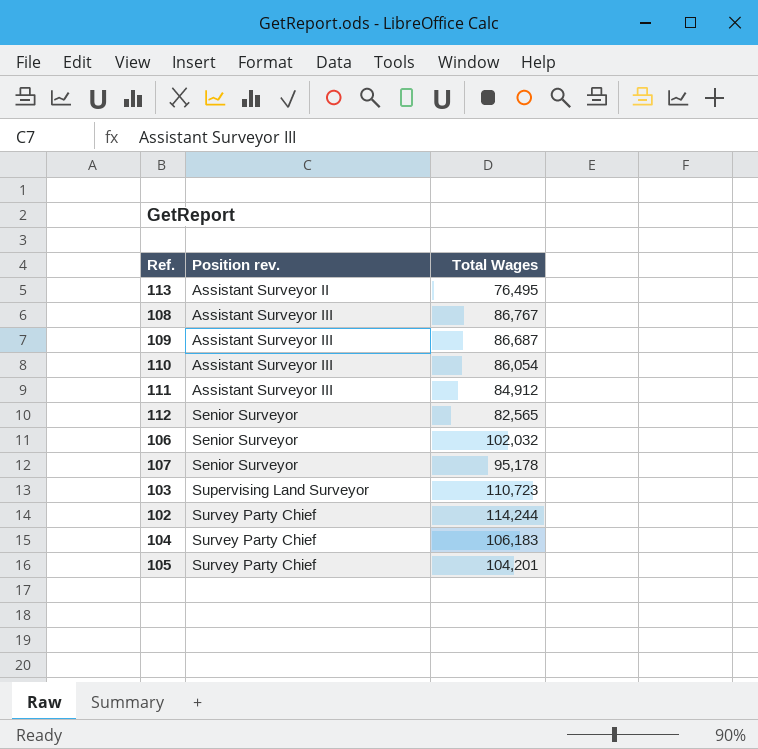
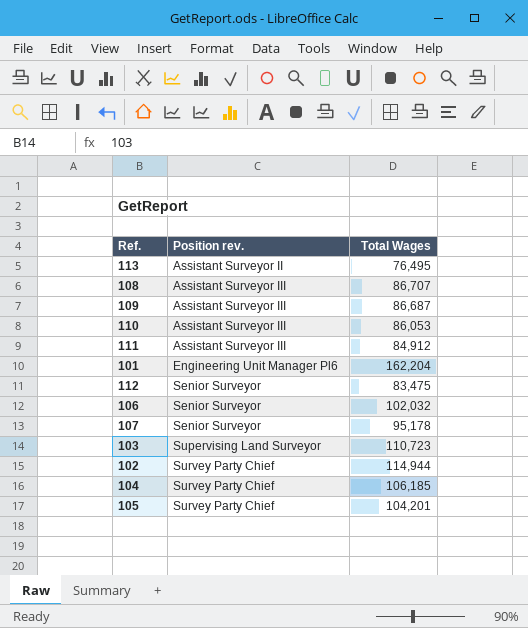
108 | Total Wages: 86,767 -> 86,707
110 | Total Wages: 86,054 -> 86,053
row 101: none -> Engineering Unit Manager Pl6 | 162,204
112 | Total Wages: 82,565 -> 83,475
102 | Total Wages: 114,244 -> 114,944
104 | Total Wages: 106,183 -> 106,185

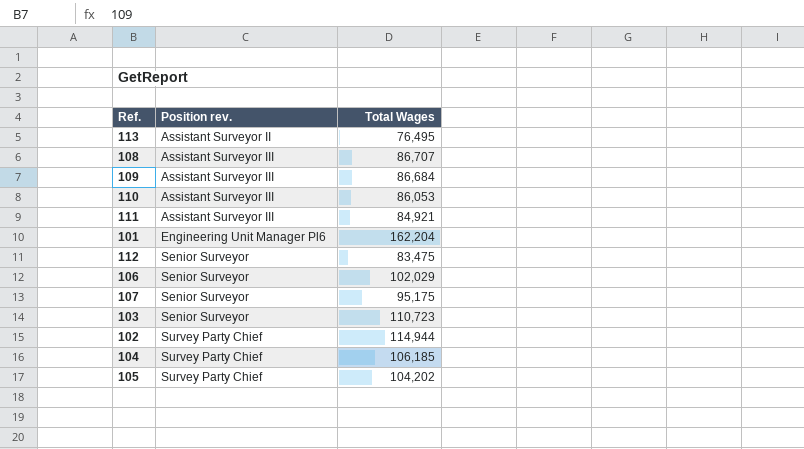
109 | Total Wages: 86,687 -> 86,684
111 | Total Wages: 84,912 -> 84,921
106 | Total Wages: 102,032 -> 102,029
107 | Total Wages: 95,178 -> 95,175
103 | Position rev.: Supervising Land Surveyor -> Senior Surveyor
105 | Total Wages: 104,201 -> 104,202

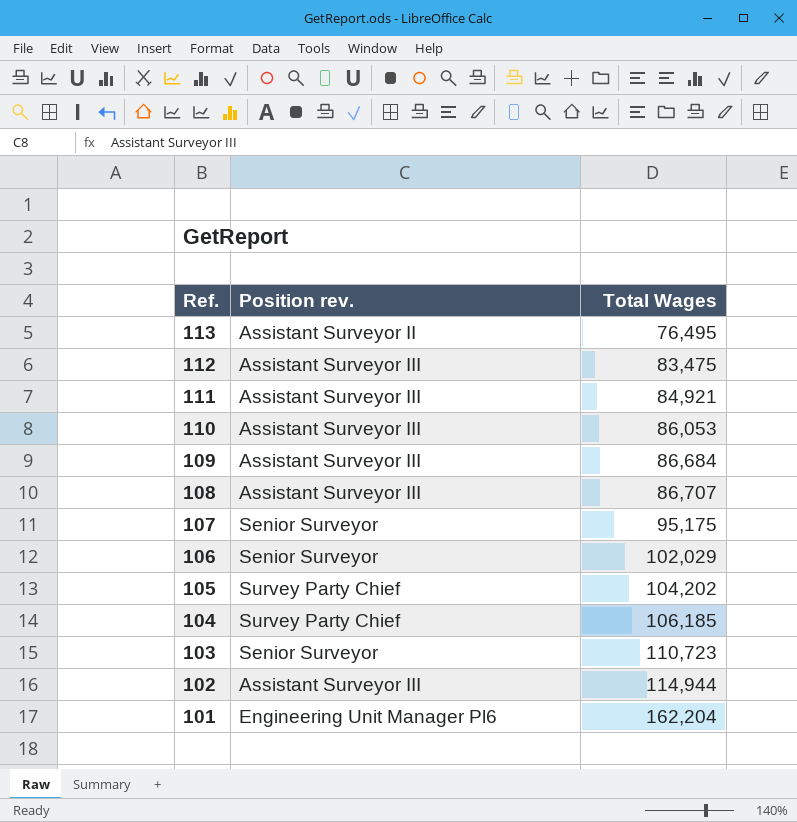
row order: Position rev. ascending -> Ref. descending
112 | Position rev.: Senior Surveyor -> Assistant Surveyor III
102 | Position rev.: Survey Party Chief -> Assistant Surveyor III

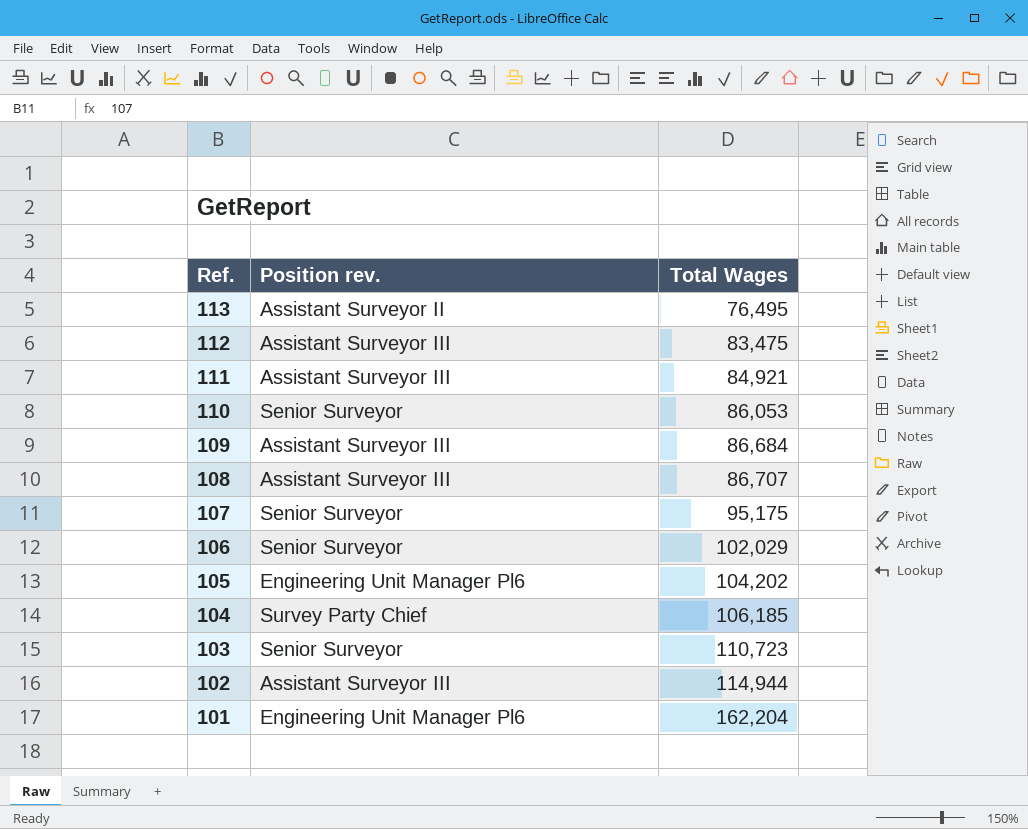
110 | Position rev.: Assistant Surveyor III -> Senior Surveyor
105 | Position rev.: Survey Party Chief -> Engineering Unit Manager Pl6

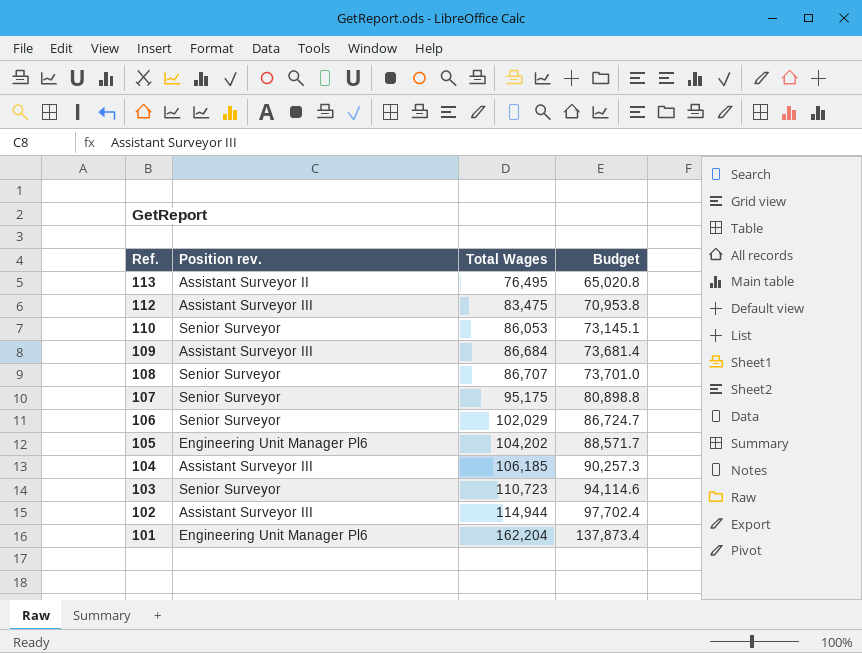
column Budget | formula: none -> [Total Wages] * 0.85
row 111: Assistant Surveyor III | 84,921 -> none
108 | Position rev.: Assistant Surveyor III -> Senior Surveyor
104 | Position rev.: Survey Party Chief -> Assistant Surveyor III

